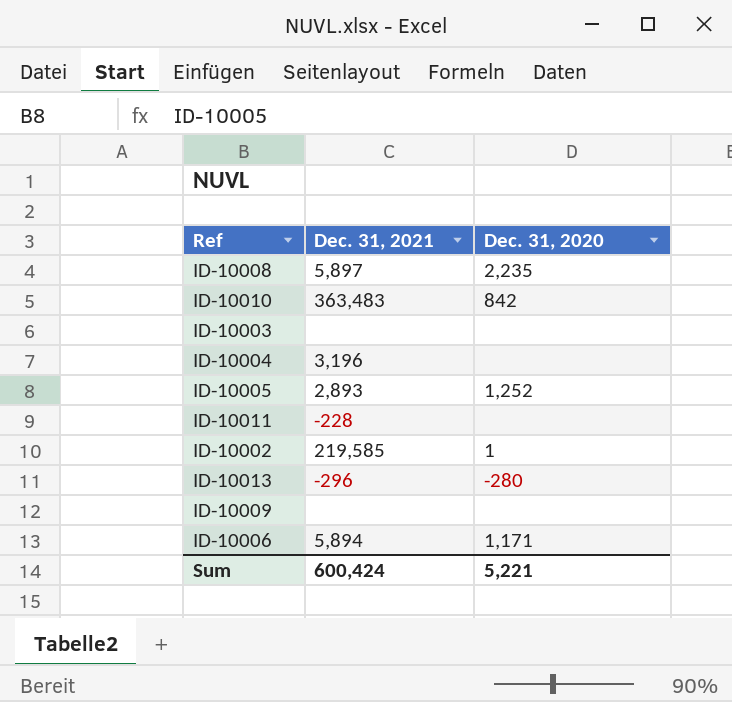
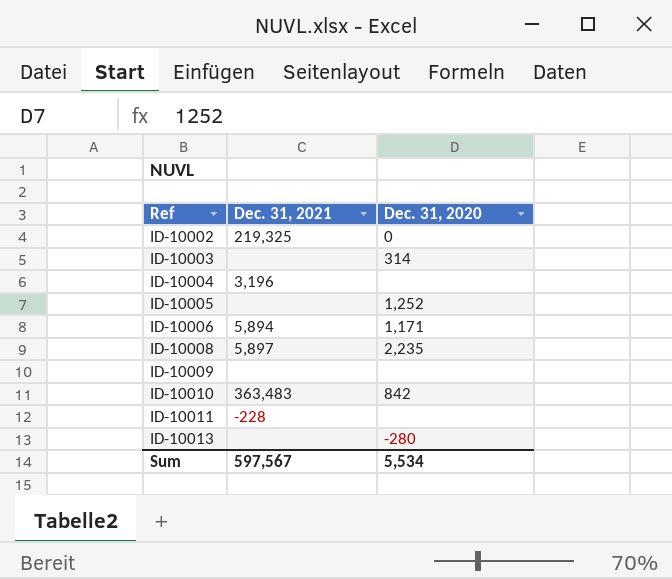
row order: none -> Ref ascending
ID-10002 | Dec. 31, 2021: 219,585 -> 219,325
ID-10002 | Dec. 31, 2020: 1 -> 0
ID-10003 | Dec. 31, 2020: none -> 314
ID-10005 | Dec. 31, 2021: 2,893 -> none
ID-10013 | Dec. 31, 2021: -296 -> none
Sum | Dec. 31, 2021: 600,424 -> 597,567
Sum | Dec. 31, 2020: 5,221 -> 5,534

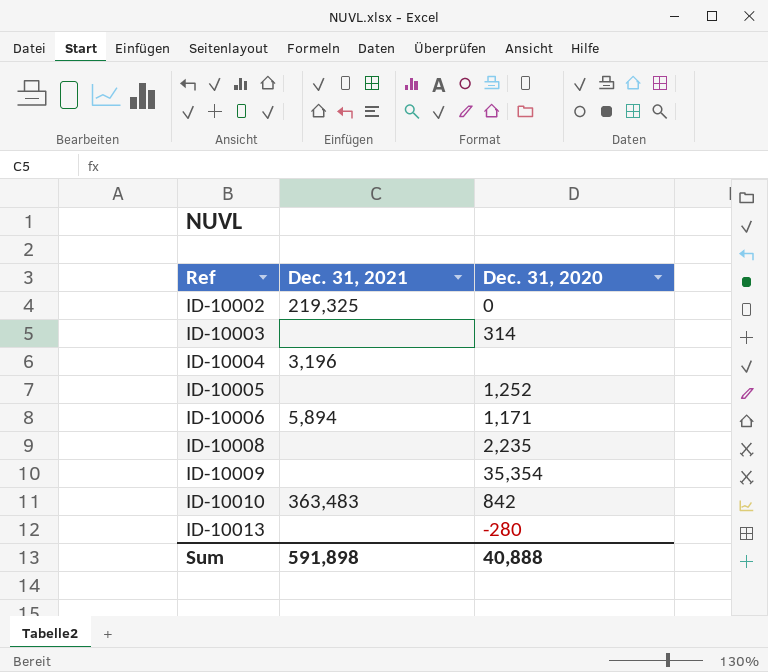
row ID-10011: -228 | none -> none
ID-10008 | Dec. 31, 2021: 5,897 -> none
ID-10009 | Dec. 31, 2020: none -> 35,354
Sum | Dec. 31, 2021: 597,567 -> 591,898
Sum | Dec. 31, 2020: 5,534 -> 40,888

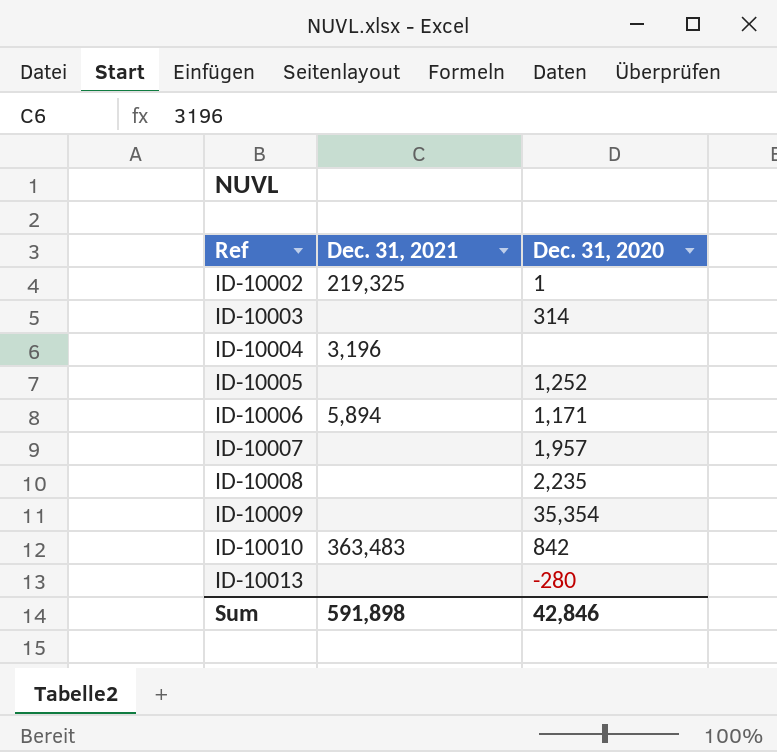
ID-10002 | Dec. 31, 2020: 0 -> 1
row ID-10007: none -> none | 1,957
Sum | Dec. 31, 2020: 40,888 -> 42,846

